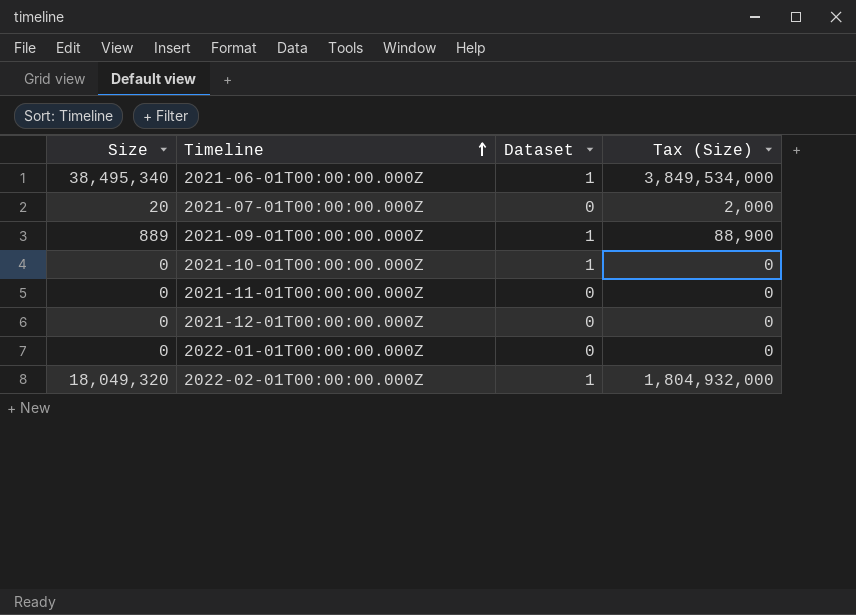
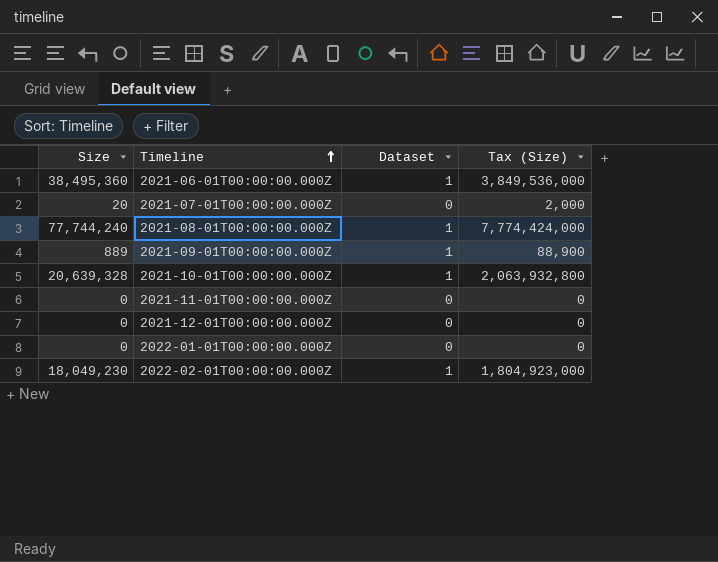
2021-06-01T00:00:00.000Z | Size: 38,495,340 -> 38,495,360
2021-06-01T00:00:00.000Z | Tax (Size): 3,849,534,000 -> 3,849,536,000
row 2021-08-01T00:00:00.000Z: none -> 77,744,240 | 1 | 7,774,424,000
2021-10-01T00:00:00.000Z | Size: 0 -> 20,639,328
2021-10-01T00:00:00.000Z | Tax (Size): 0 -> 2,063,932,800
2022-02-01T00:00:00.000Z | Size: 18,049,320 -> 18,049,230
2022-02-01T00:00:00.000Z | Tax (Size): 1,804,932,000 -> 1,804,923,000

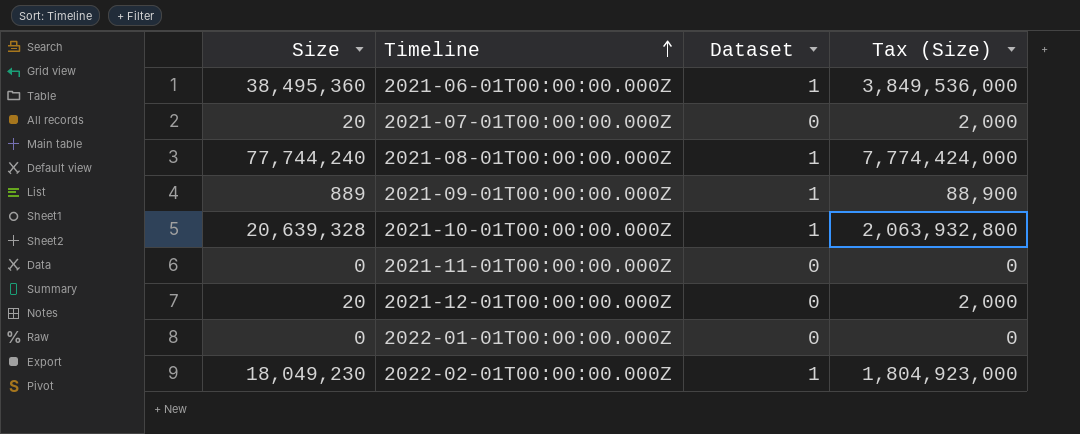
2021-12-01T00:00:00.000Z | Size: 0 -> 20
2021-12-01T00:00:00.000Z | Tax (Size): 0 -> 2,000

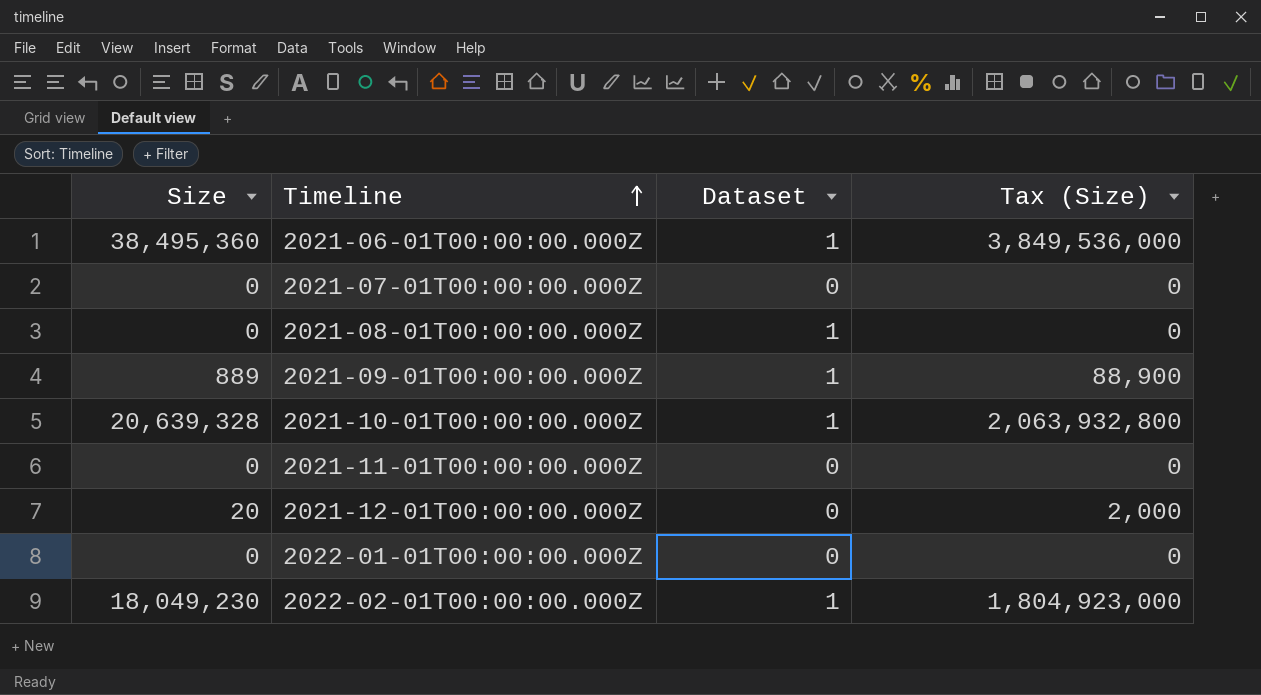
2021-07-01T00:00:00.000Z | Size: 20 -> 0
2021-07-01T00:00:00.000Z | Tax (Size): 2,000 -> 0
2021-08-01T00:00:00.000Z | Size: 77,744,240 -> 0
2021-08-01T00:00:00.000Z | Tax (Size): 7,774,424,000 -> 0

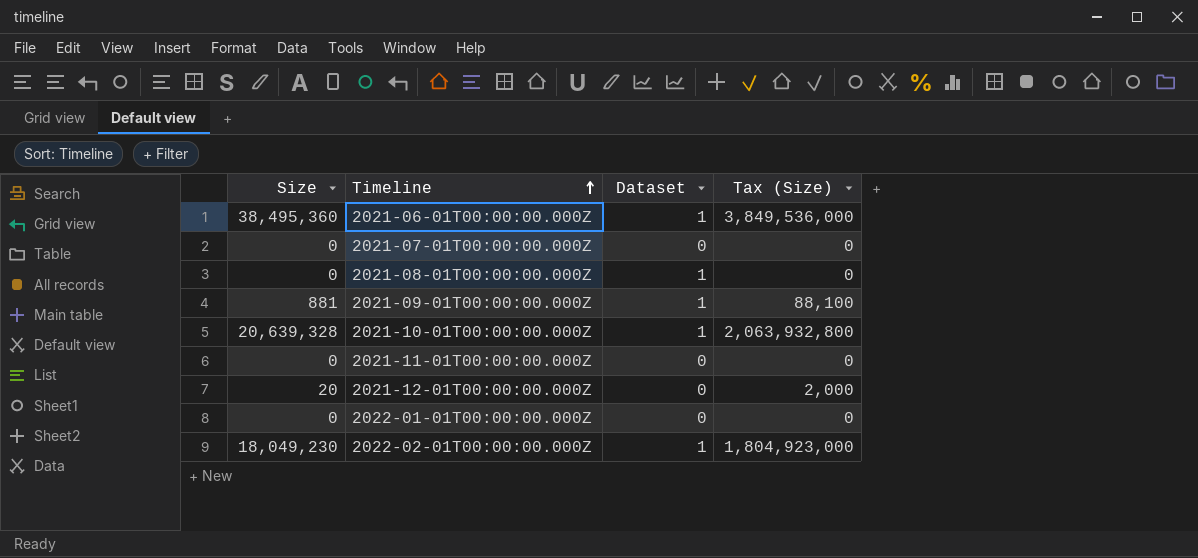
2021-09-01T00:00:00.000Z | Size: 889 -> 881
2021-09-01T00:00:00.000Z | Tax (Size): 88,900 -> 88,100

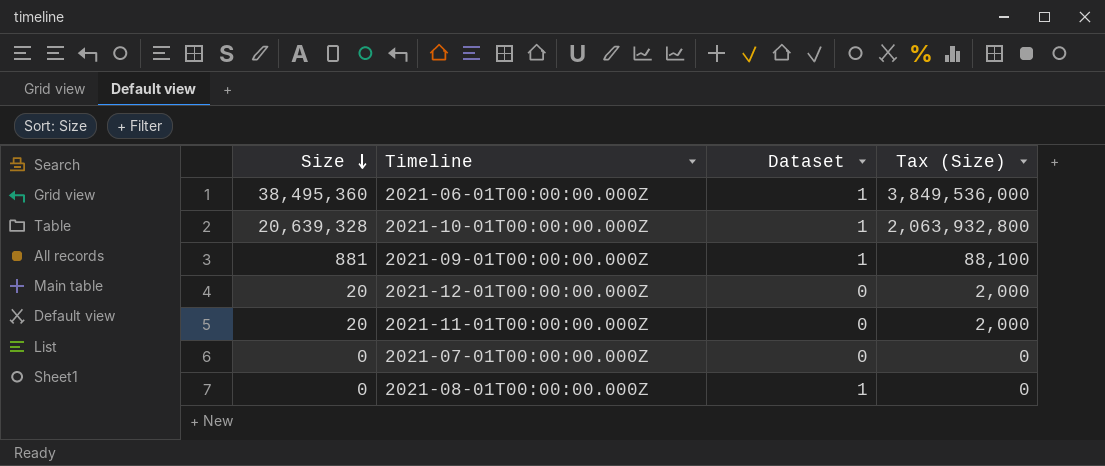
row order: Timeline ascending -> Size descending
row 2022-01-01T00:00:00.000Z: 0 | 0 | 0 -> none
row 2022-02-01T00:00:00.000Z: 18,049,230 | 1 | 1,804,923,000 -> none
2021-11-01T00:00:00.000Z | Size: 0 -> 20
2021-11-01T00:00:00.000Z | Tax (Size): 0 -> 2,000

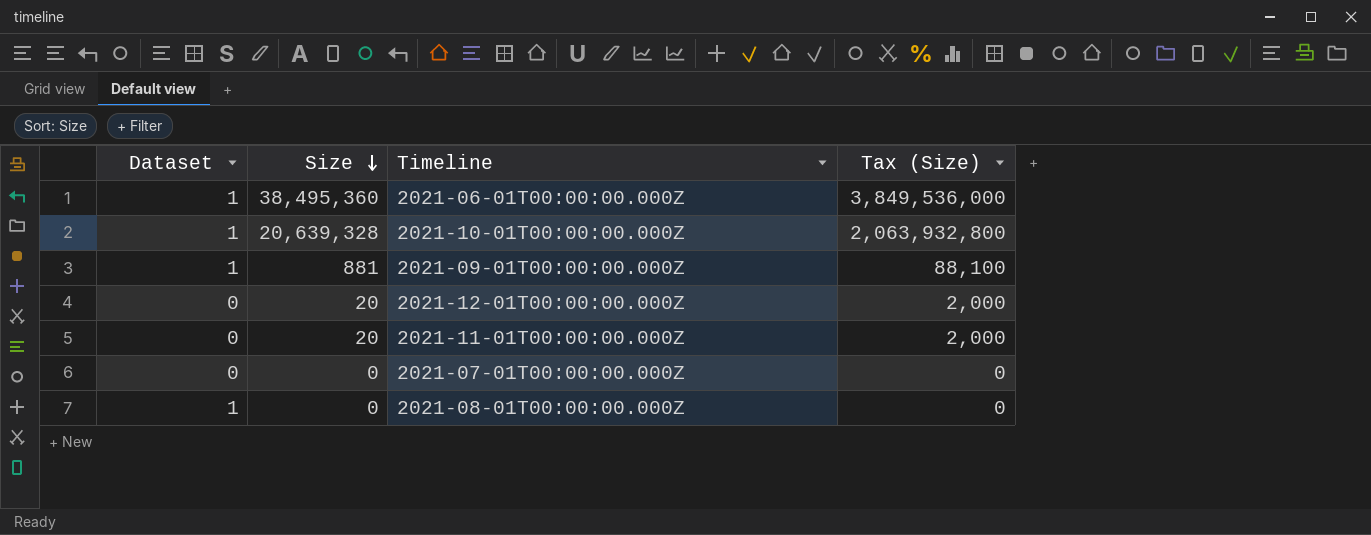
column Dataset | position: 3 -> 1

